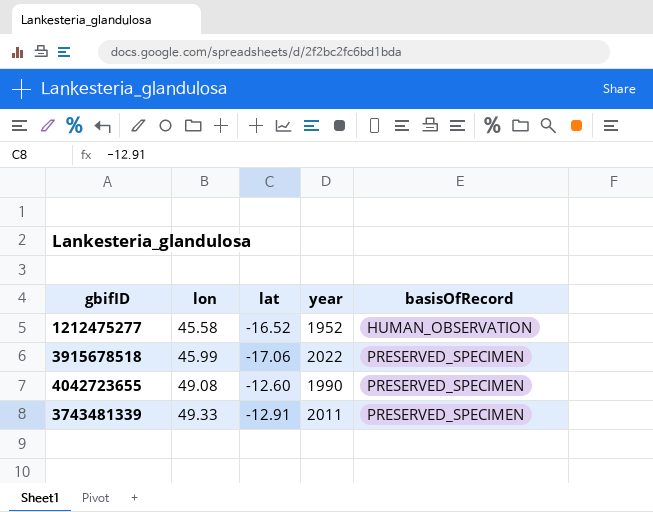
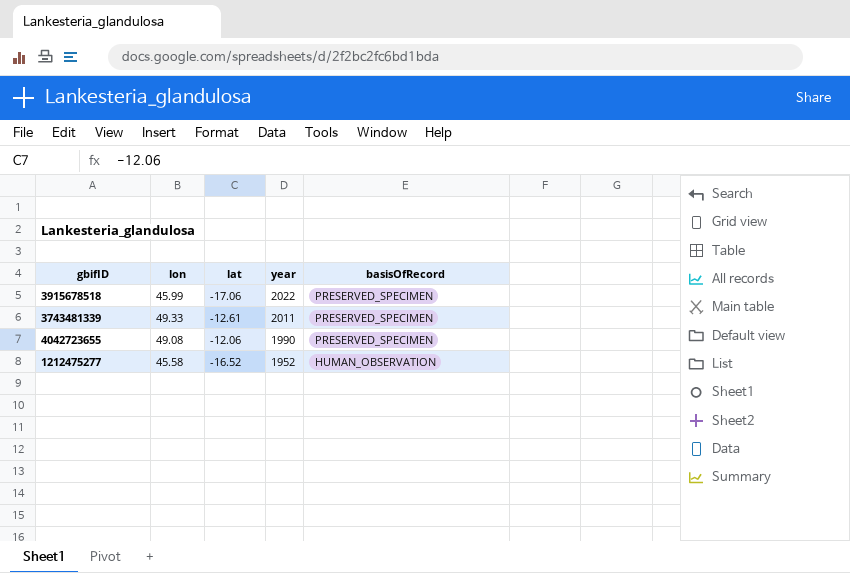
row order: lon ascending -> year descending
3743481339 | lat: -12.91 -> -12.61
4042723655 | lat: -12.60 -> -12.06

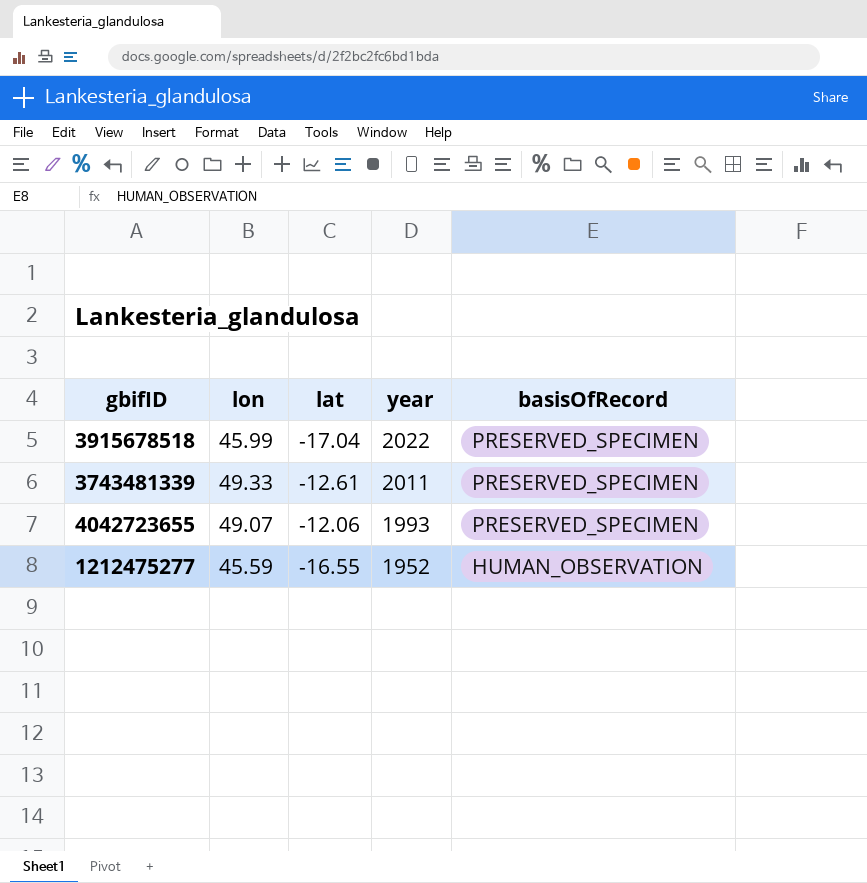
3915678518 | lat: -17.06 -> -17.04
4042723655 | lon: 49.08 -> 49.07
4042723655 | year: 1990 -> 1993
1212475277 | lon: 45.58 -> 45.59
1212475277 | lat: -16.52 -> -16.55

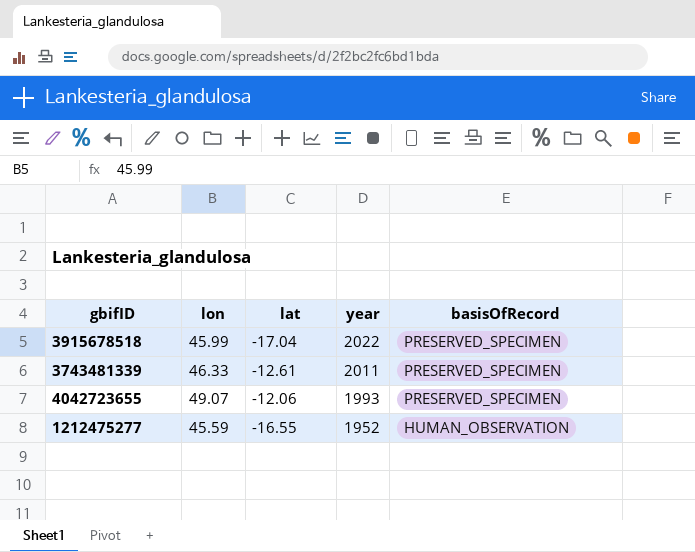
3743481339 | lon: 49.33 -> 46.33

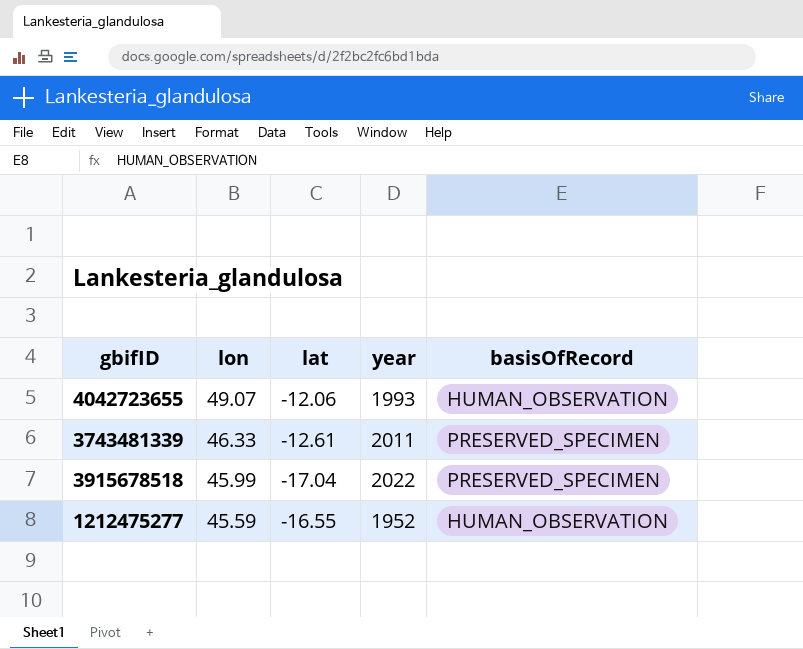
row order: year descending -> lon descending
4042723655 | basisOfRecord: PRESERVED_SPECIMEN -> HUMAN_OBSERVATION

